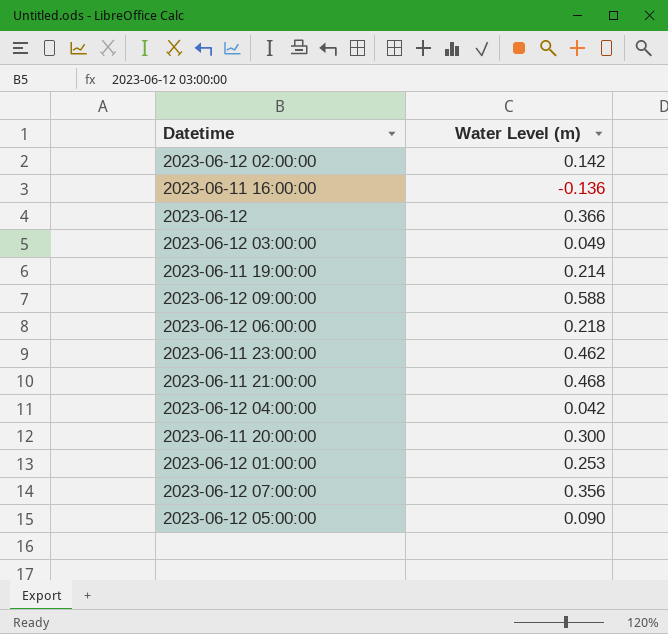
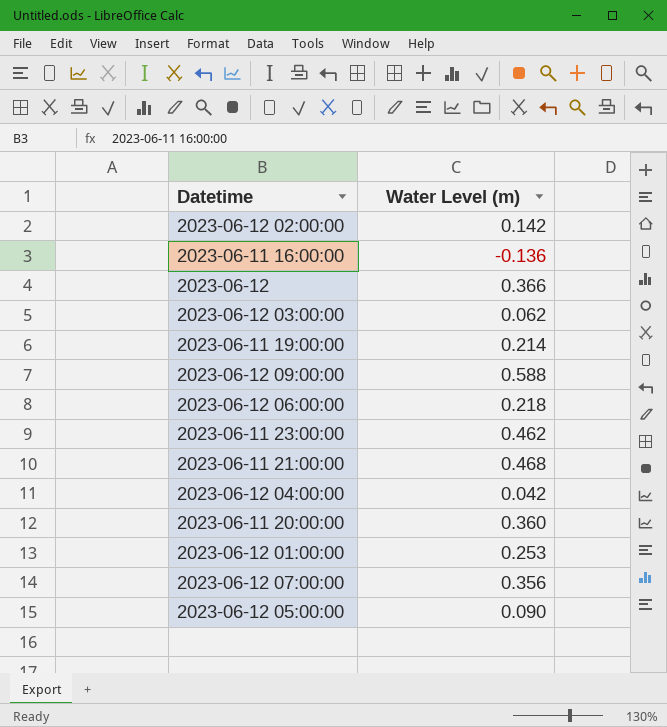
2023-06-12 03:00:00 | Water Level (m): 0.049 -> 0.062
2023-06-11 20:00:00 | Water Level (m): 0.300 -> 0.360

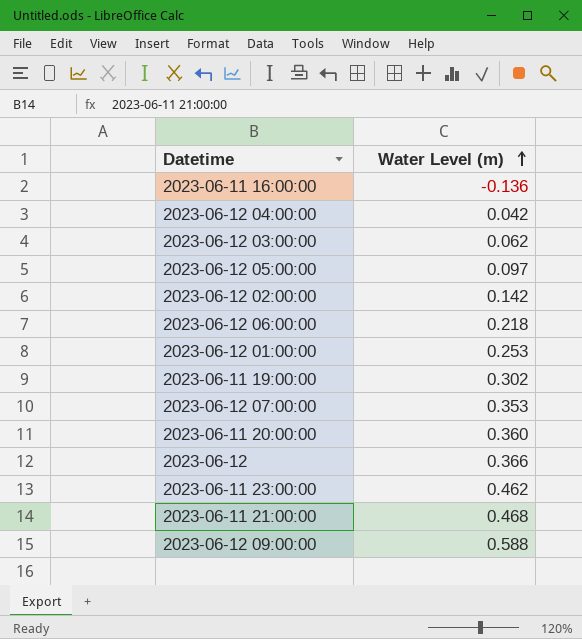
row order: none -> Water Level (m) ascending
2023-06-12 05:00:00 | Water Level (m): 0.090 -> 0.097
2023-06-11 19:00:00 | Water Level (m): 0.214 -> 0.302
2023-06-12 07:00:00 | Water Level (m): 0.356 -> 0.353

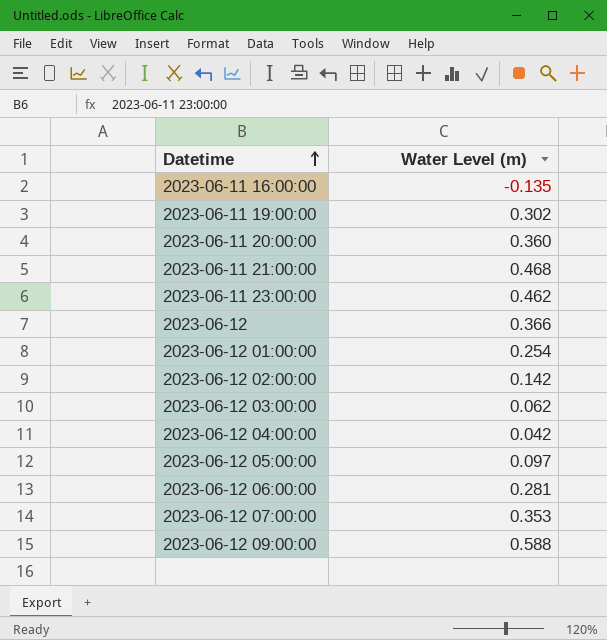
row order: Water Level (m) ascending -> Datetime ascending
2023-06-11 16:00:00 | Water Level (m): -0.136 -> -0.135
2023-06-12 01:00:00 | Water Level (m): 0.253 -> 0.254
2023-06-12 06:00:00 | Water Level (m): 0.218 -> 0.281

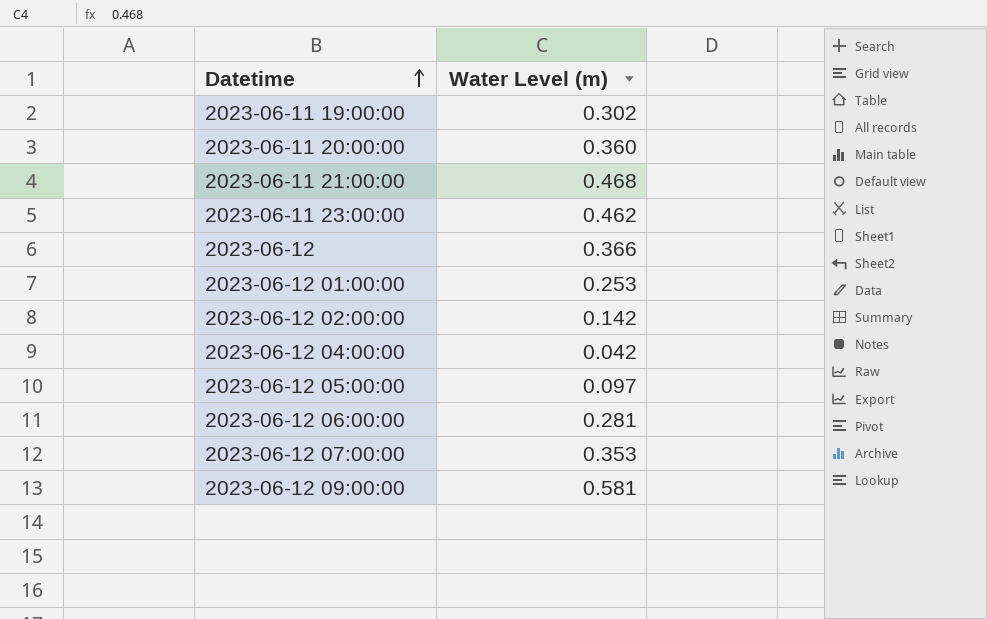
row 2023-06-11 16:00:00: -0.135 -> none
row 2023-06-12 03:00:00: 0.062 -> none
2023-06-12 01:00:00 | Water Level (m): 0.254 -> 0.253
2023-06-12 09:00:00 | Water Level (m): 0.588 -> 0.581

